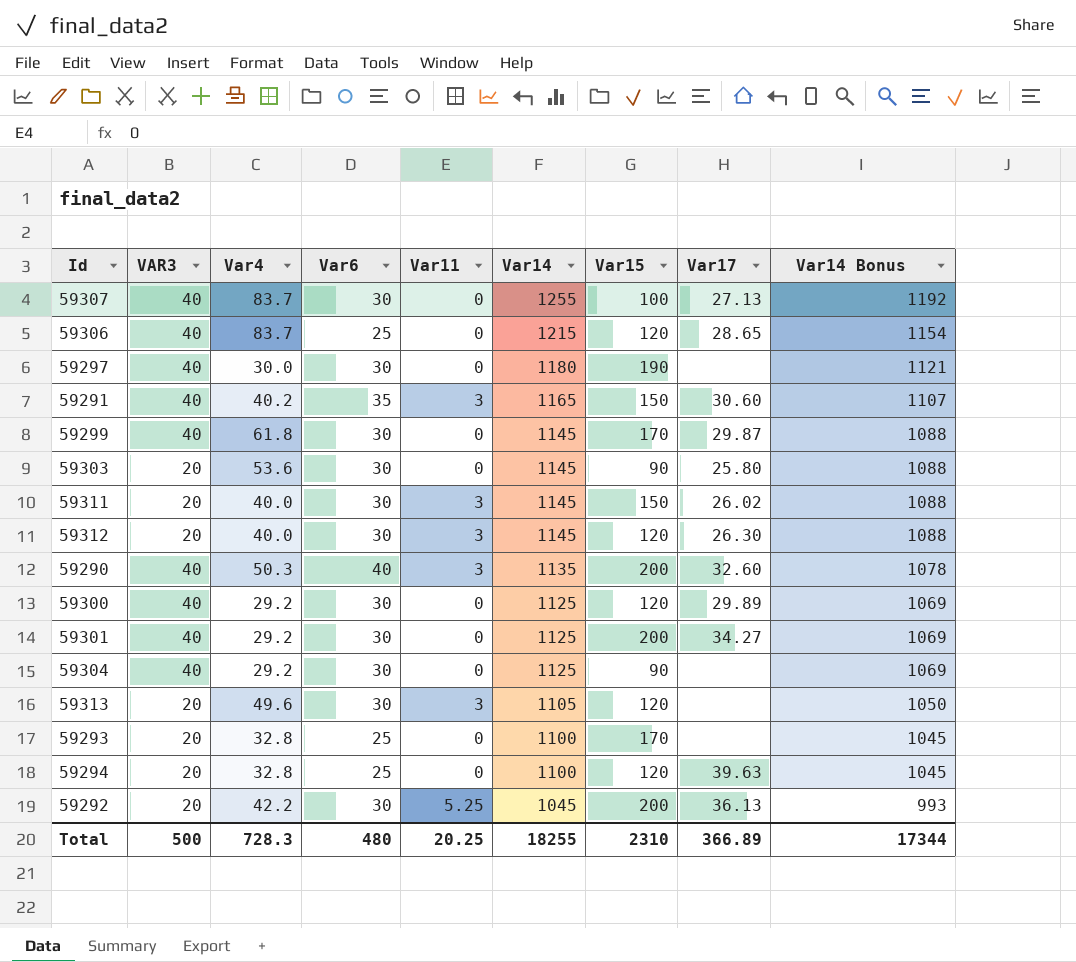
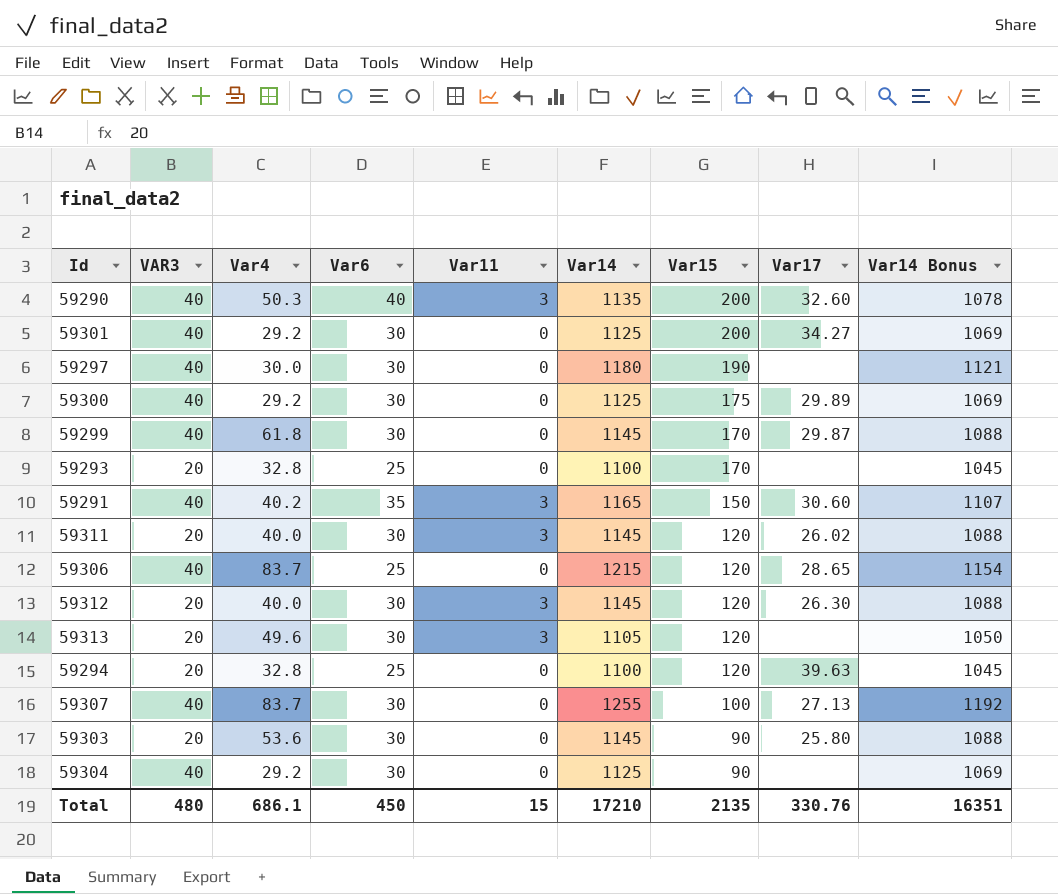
row order: Var14 descending -> Var15 descending
row 59292: 20 | 42.2 | 30 | 5.25 | 1045 | 200 | 36.13 | 993 -> none
59300 | Var15: 120 -> 175
59311 | Var15: 150 -> 120
Total | VAR3: 500 -> 480
Total | Var4: 728.3 -> 686.1
Total | Var6: 480 -> 450
Total | Var11: 20.25 -> 15
Total | Var14: 18255 -> 17210
Total | Var15: 2310 -> 2135
Total | Var17: 366.89 -> 330.76
Total | Var14 Bonus: 17344 -> 16351

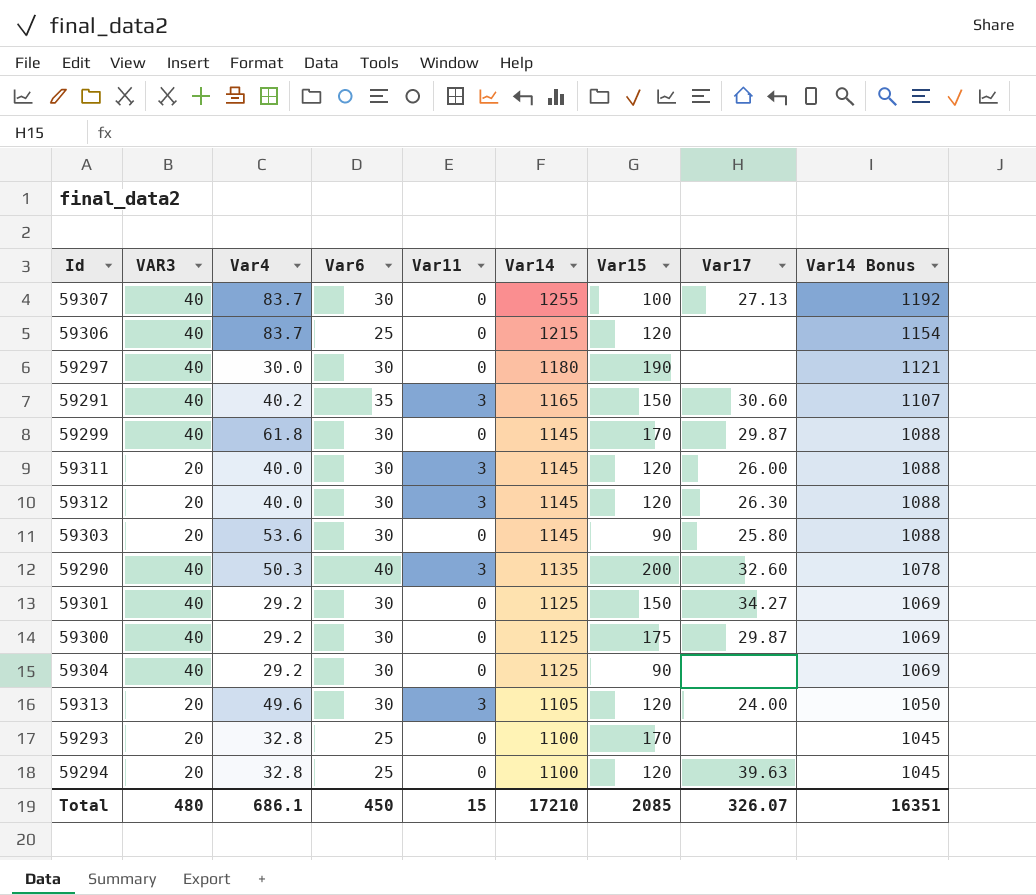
row order: Var15 descending -> Var14 descending
59306 | Var17: 28.65 -> none
59311 | Var17: 26.02 -> 26.00
59301 | Var15: 200 -> 150
59300 | Var17: 29.89 -> 29.87
59313 | Var17: none -> 24.00
Total | Var15: 2135 -> 2085
Total | Var17: 330.76 -> 326.07

